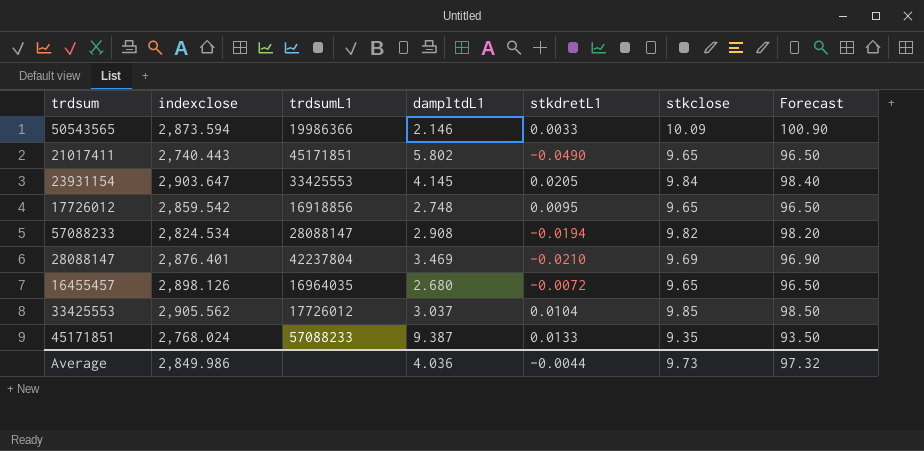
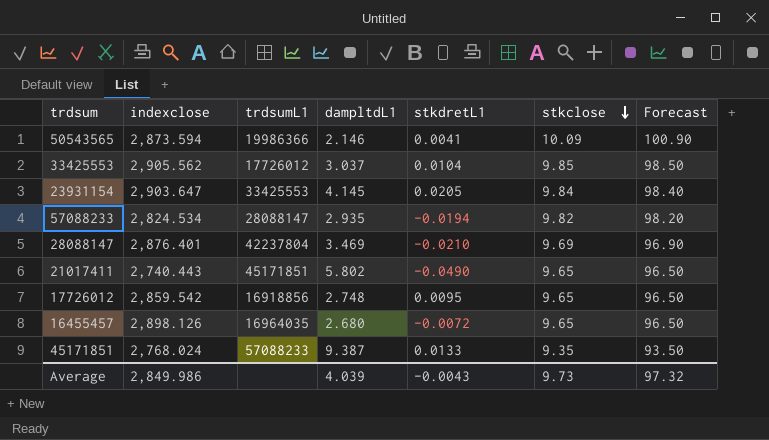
row order: none -> stkclose descending
50543565 | stkdretL1: 0.0033 -> 0.0041
57088233 | dampltdL1: 2.908 -> 2.935
Average | dampltdL1: 4.036 -> 4.039
Average | stkdretL1: -0.0044 -> -0.0043

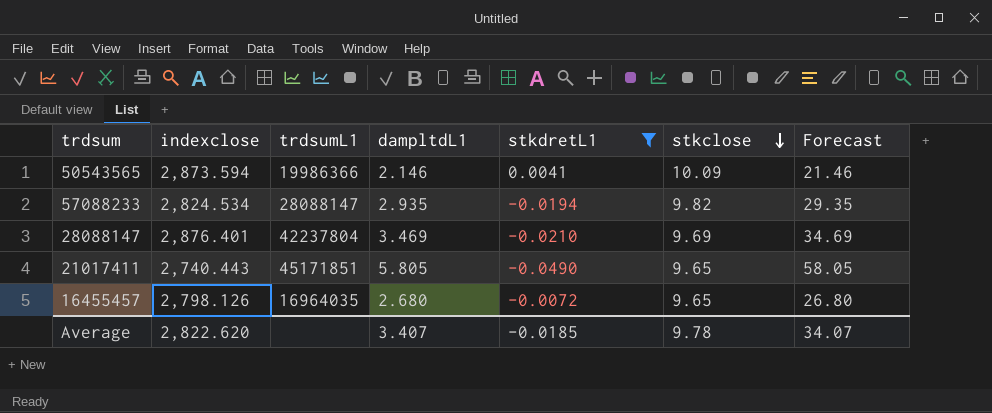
filter: none -> stkdretL1 <= 0.0041
column Forecast | formula: [stkclose] * 10 -> [dampltdL1] * 10
21017411 | dampltdL1: 5.802 -> 5.805
16455457 | indexclose: 2,898.126 -> 2,798.126
Average | indexclose: 2,849.986 -> 2,822.620
Average | dampltdL1: 4.039 -> 3.407
Average | stkdretL1: -0.0043 -> -0.0185
Average | stkclose: 9.73 -> 9.78
Average | Forecast: 97.32 -> 34.07

